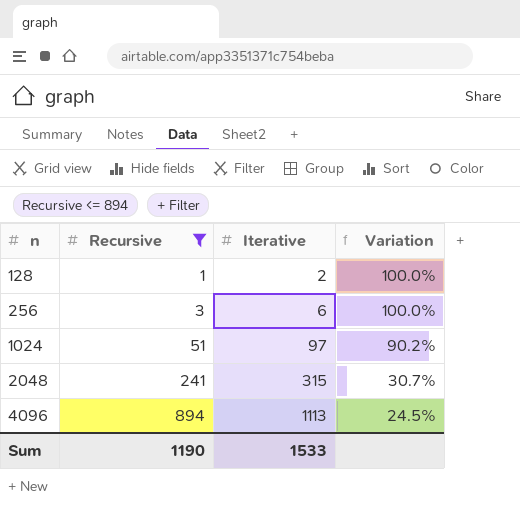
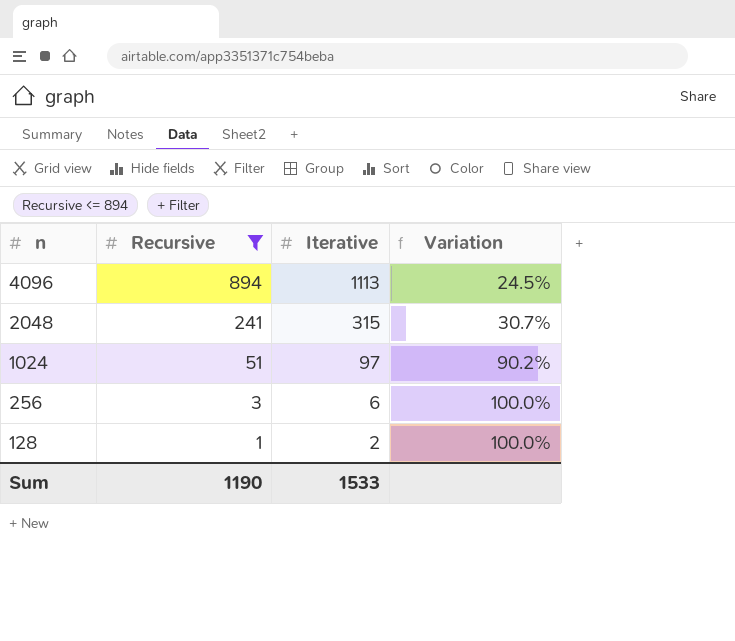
row order: n ascending -> n descending

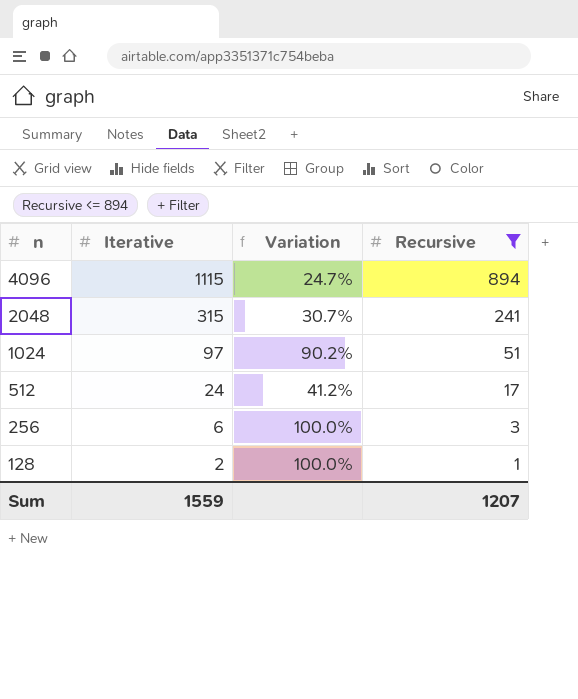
column Recursive | position: 2 -> 4
4096 | Iterative: 1113 -> 1115
4096 | Variation: 24.5% -> 24.7%
row 512: none -> 24 | 41.2% | 17
Sum | Iterative: 1533 -> 1559
Sum | Recursive: 1190 -> 1207

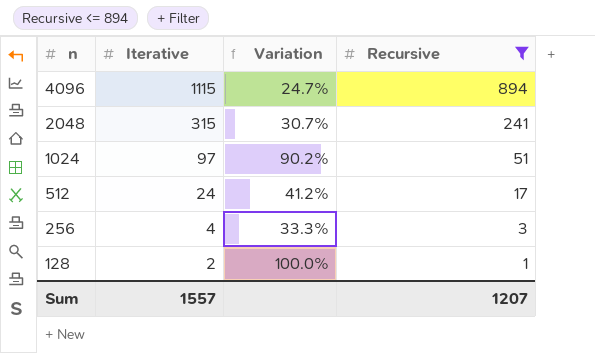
256 | Iterative: 6 -> 4
256 | Variation: 100.0% -> 33.3%
Sum | Iterative: 1559 -> 1557

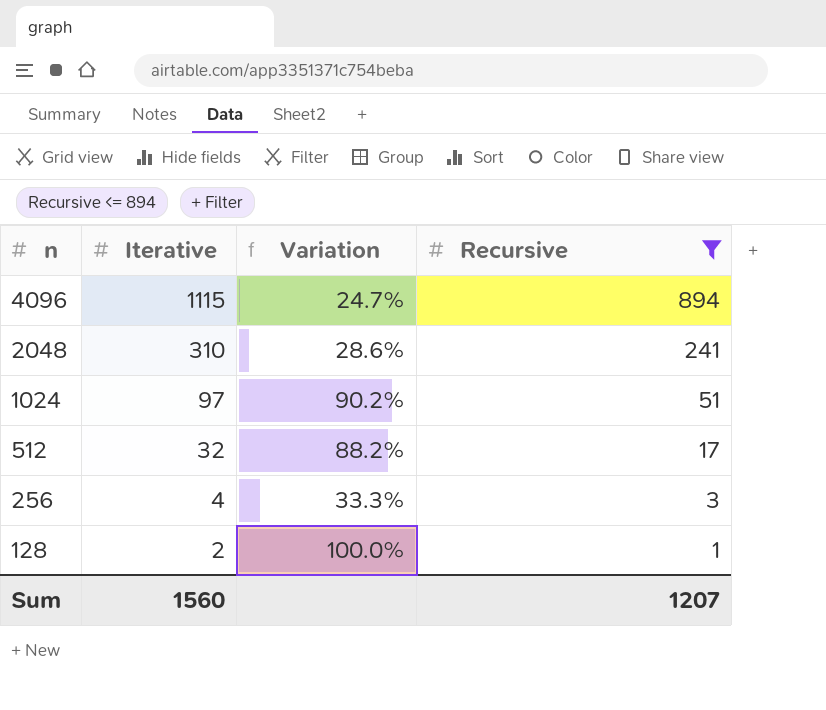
2048 | Iterative: 315 -> 310
2048 | Variation: 30.7% -> 28.6%
512 | Iterative: 24 -> 32
512 | Variation: 41.2% -> 88.2%
Sum | Iterative: 1557 -> 1560

